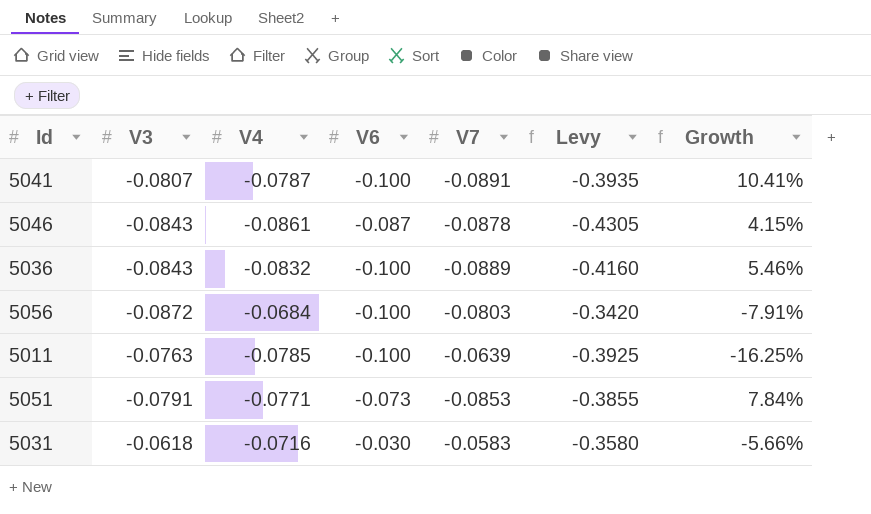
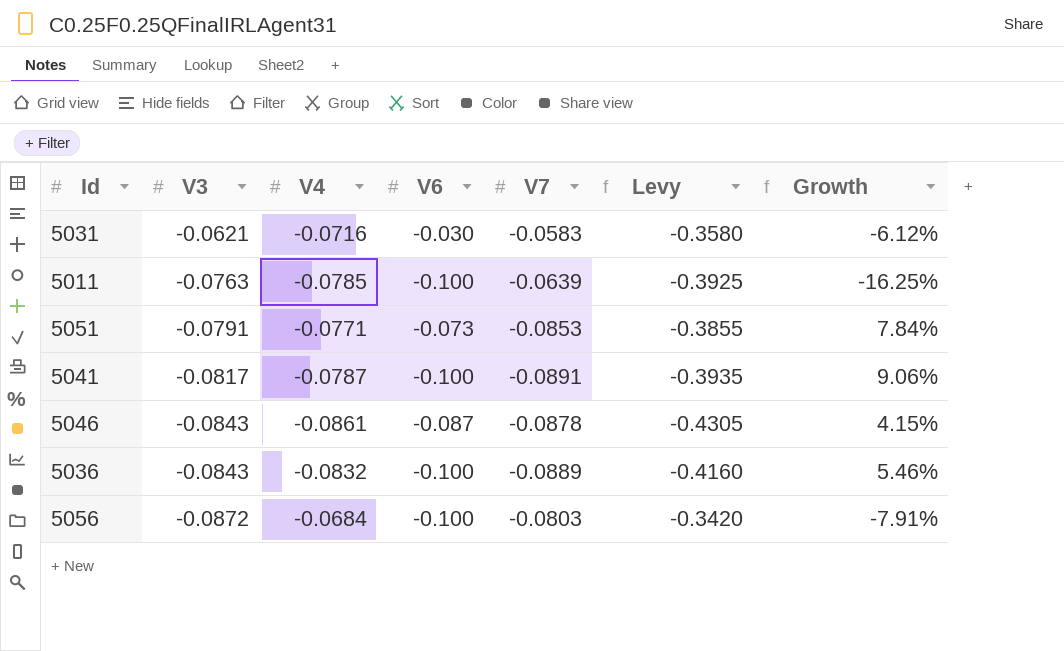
row order: none -> V3 descending
5031 | V3: -0.0618 -> -0.0621
5031 | Growth: -5.66% -> -6.12%
5041 | V3: -0.0807 -> -0.0817
5041 | Growth: 10.41% -> 9.06%

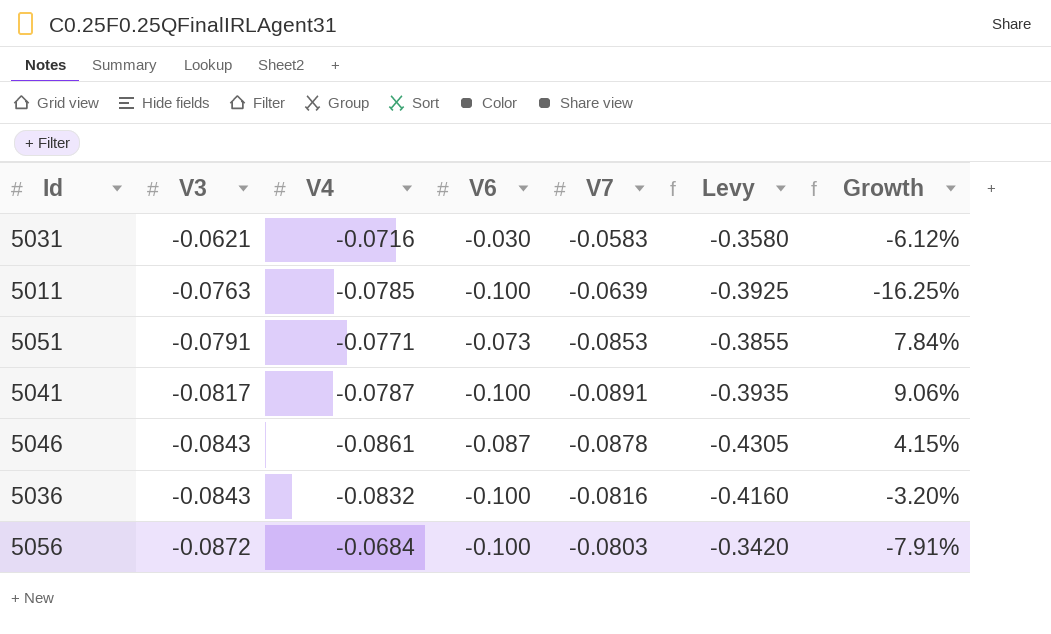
5036 | V7: -0.0889 -> -0.0816
5036 | Growth: 5.46% -> -3.20%

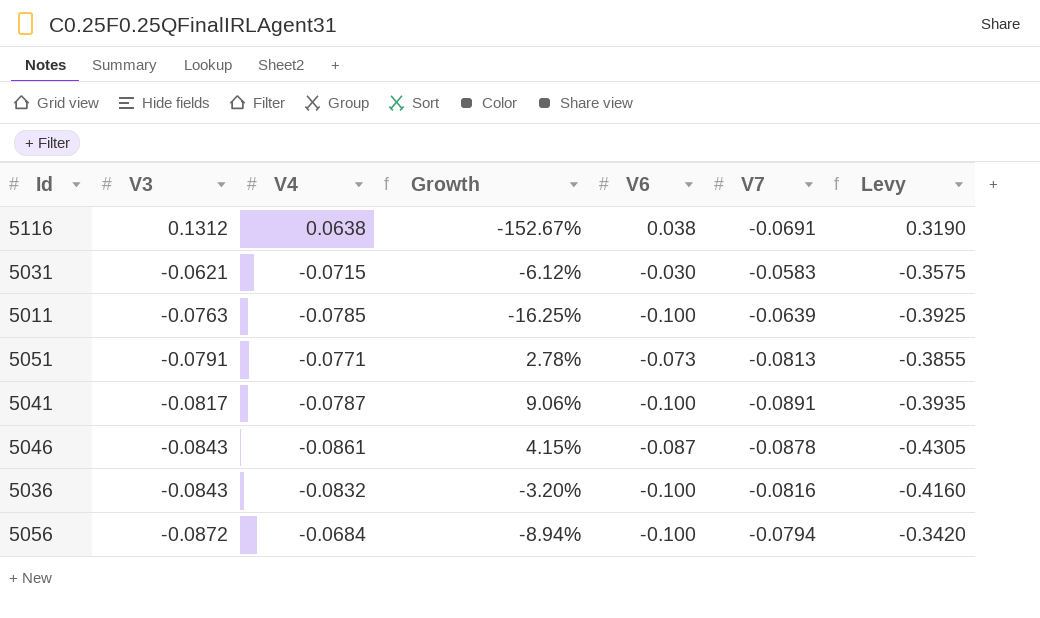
column Growth | position: 7 -> 4
row 5116: none -> 0.1312 | 0.0638 | -152.67% | 0.038 | -0.0691 | 0.3190
5031 | V4: -0.0716 -> -0.0715
5031 | Levy: -0.3580 -> -0.3575
5051 | Growth: 7.84% -> 2.78%
5051 | V7: -0.0853 -> -0.0813
5056 | Growth: -7.91% -> -8.94%
5056 | V7: -0.0803 -> -0.0794

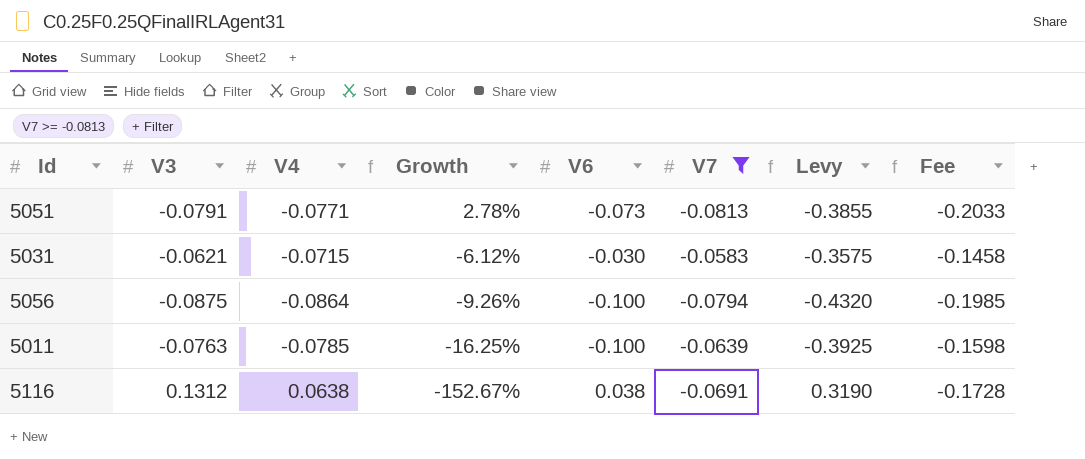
filter: none -> V7 >= -0.0813
row order: V3 descending -> Growth descending
column Fee | formula: none -> [V7] * 2.5
5056 | V3: -0.0872 -> -0.0875
5056 | V4: -0.0684 -> -0.0864
5056 | Growth: -8.94% -> -9.26%
5056 | Levy: -0.3420 -> -0.4320

